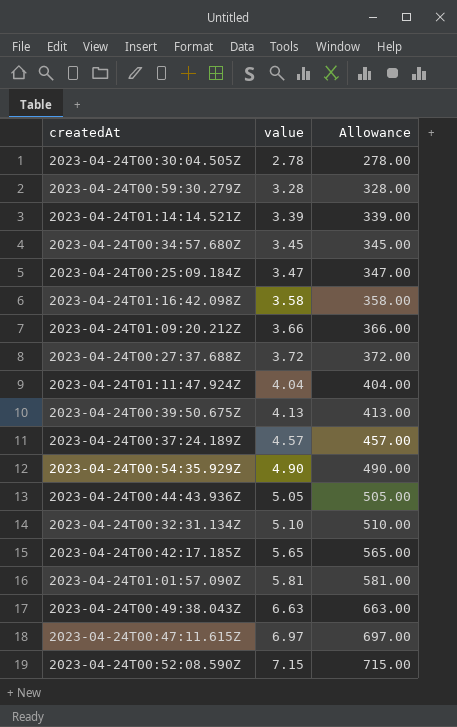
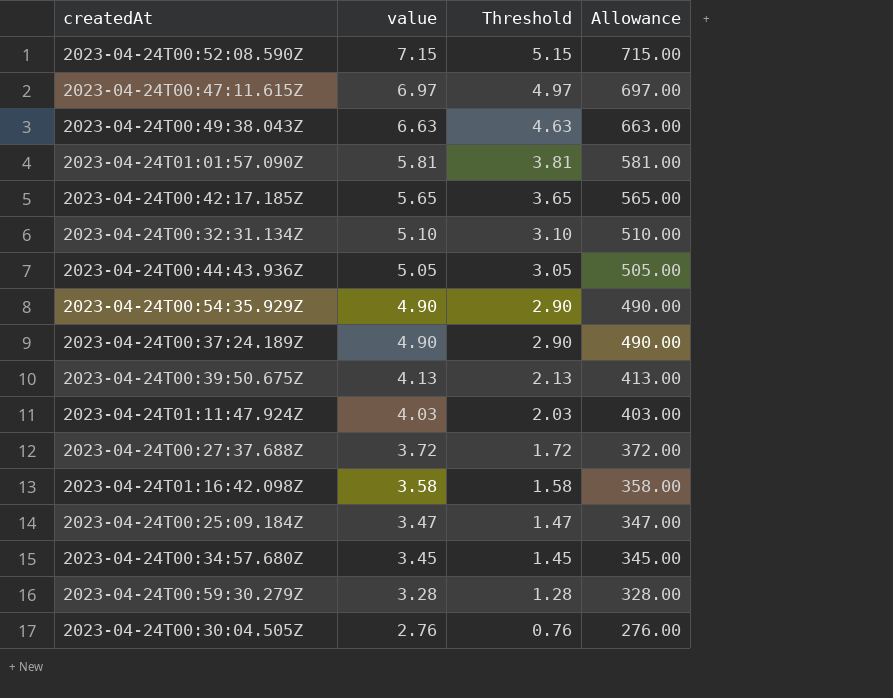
row order: value ascending -> value descending
column Threshold | formula: none -> [value] - 2
row 2023-04-24T01:14:14.521Z: 3.39 | 339.00 -> none
row 2023-04-24T01:09:20.212Z: 3.66 | 366.00 -> none
2023-04-24T00:37:24.189Z | value: 4.57 -> 4.90
2023-04-24T00:37:24.189Z | Allowance: 457.00 -> 490.00
2023-04-24T01:11:47.924Z | value: 4.04 -> 4.03
2023-04-24T01:11:47.924Z | Allowance: 404.00 -> 403.00
2023-04-24T00:30:04.505Z | value: 2.78 -> 2.76
2023-04-24T00:30:04.505Z | Allowance: 278.00 -> 276.00

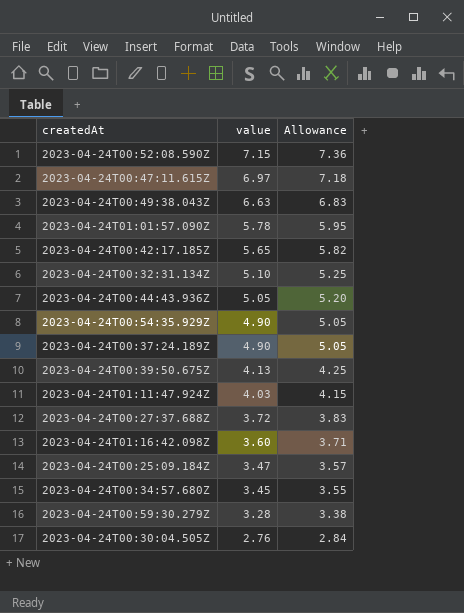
column Threshold | formula: [value] - 2 -> none
column Allowance | formula: [value] * 100 -> [value] * 1.03
2023-04-24T01:01:57.090Z | value: 5.81 -> 5.78
2023-04-24T01:16:42.098Z | value: 3.58 -> 3.60

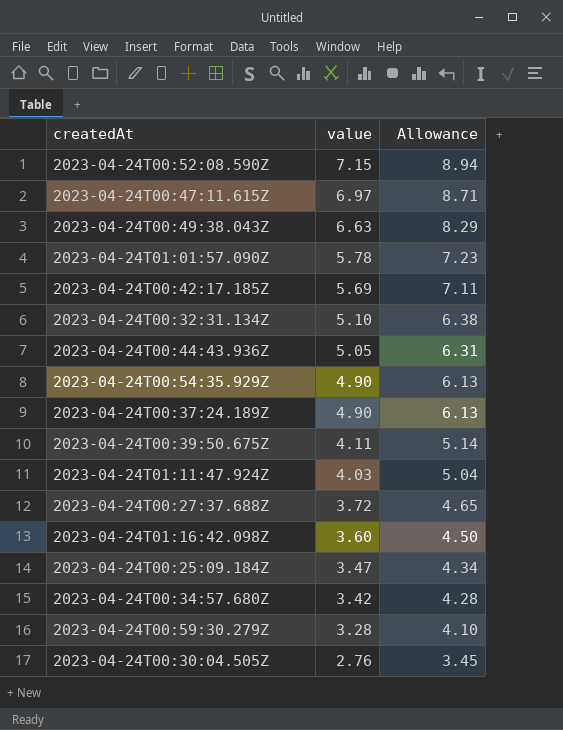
column Allowance | formula: [value] * 1.03 -> [value] * 1.25
2023-04-24T00:42:17.185Z | value: 5.65 -> 5.69
2023-04-24T00:39:50.675Z | value: 4.13 -> 4.11
2023-04-24T00:34:57.680Z | value: 3.45 -> 3.42

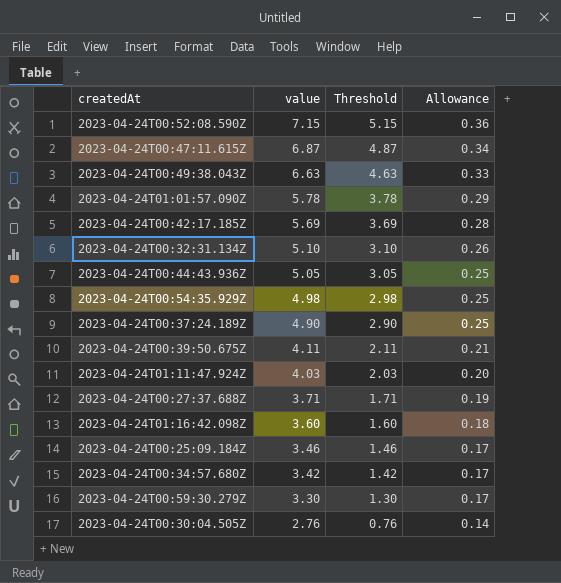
column Threshold | formula: none -> [value] - 2
column Allowance | formula: [value] * 1.25 -> [value] * 0.05
2023-04-24T00:47:11.615Z | value: 6.97 -> 6.87
2023-04-24T00:54:35.929Z | value: 4.90 -> 4.98
2023-04-24T00:27:37.688Z | value: 3.72 -> 3.71
2023-04-24T00:25:09.184Z | value: 3.47 -> 3.46
2023-04-24T00:59:30.279Z | value: 3.28 -> 3.30

